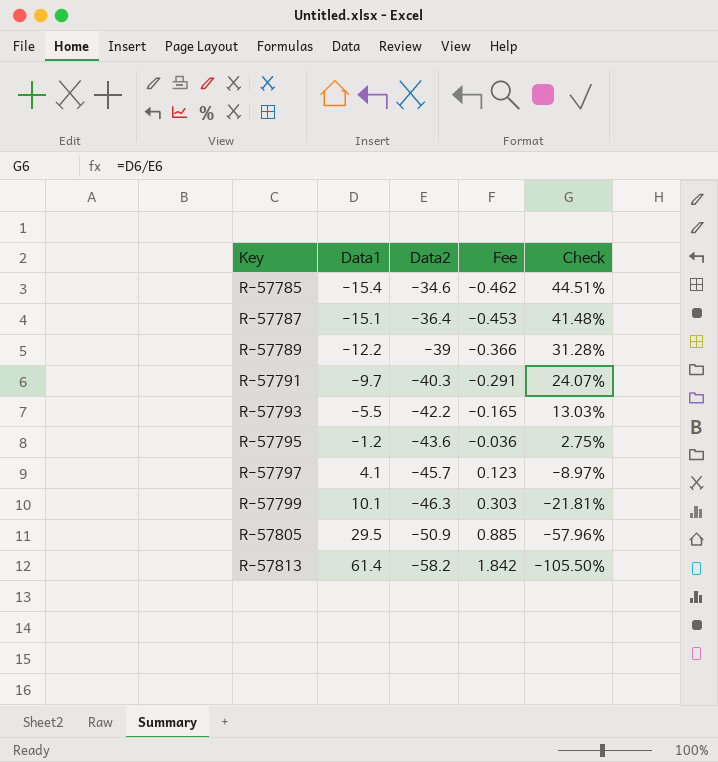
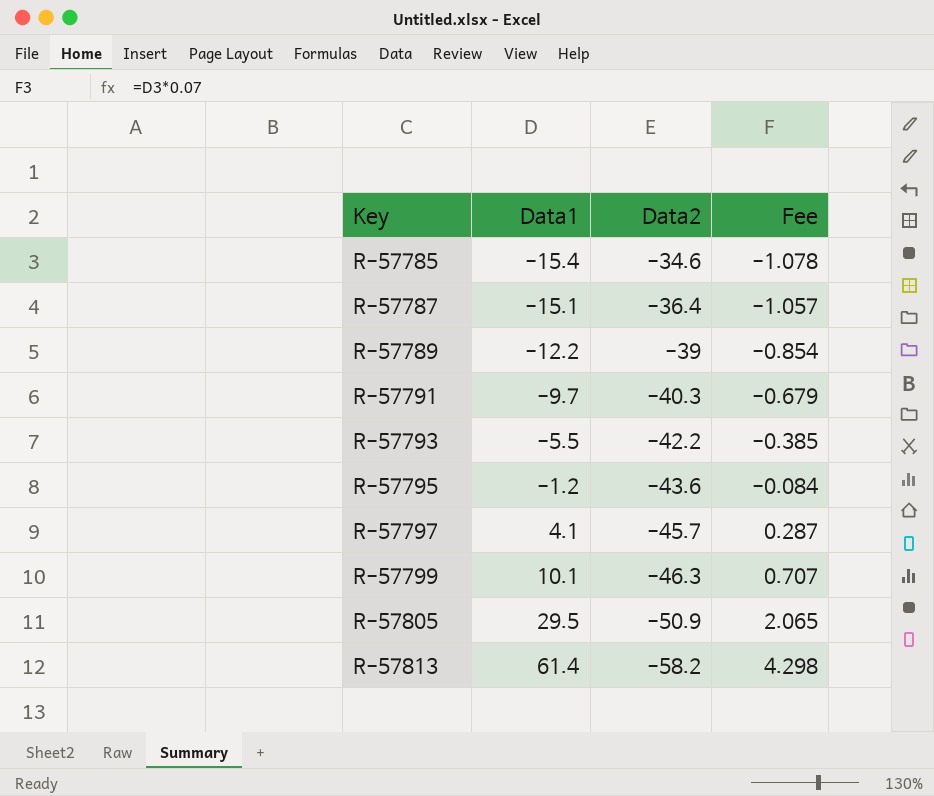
column Check | formula: [Data1] / [Data2] -> none
column Fee | formula: [Data1] * 0.03 -> [Data1] * 0.07

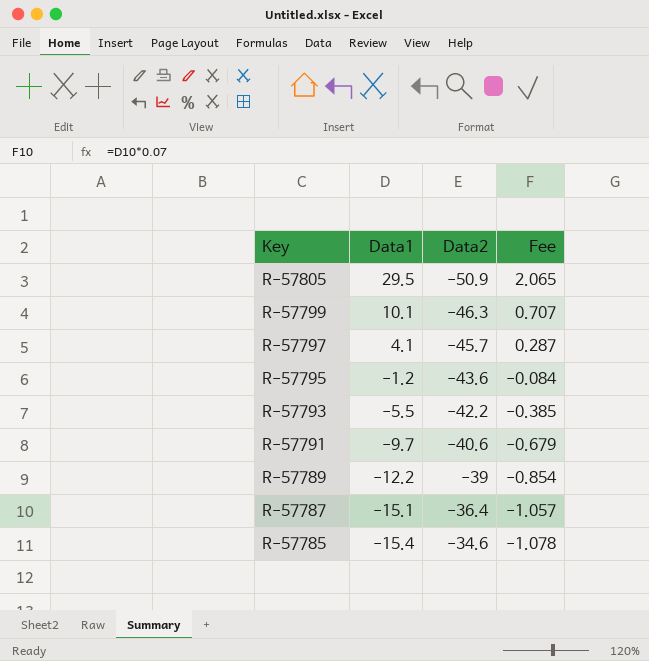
row order: Key ascending -> Key descending
row R-57813: 61.4 | -58.2 | 4.298 -> none
R-57791 | Data2: -40.3 -> -40.6

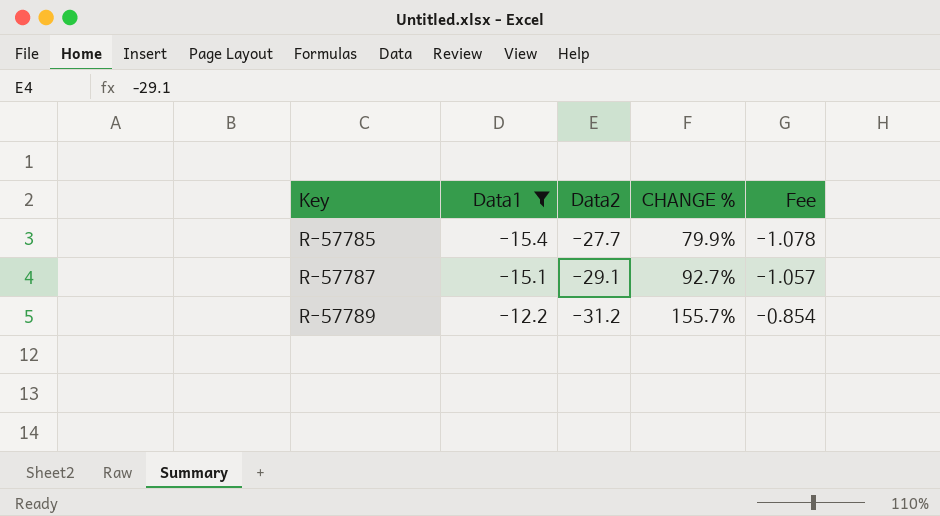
filter: none -> Data1 <= -12.2
row order: Key descending -> Key ascending
column CHANGE % | formula: none -> ([Data2] - [Data1]) / [Data1]
R-57785 | Data2: -34.6 -> -27.7
R-57787 | Data2: -36.4 -> -29.1
R-57789 | Data2: -39 -> -31.2

